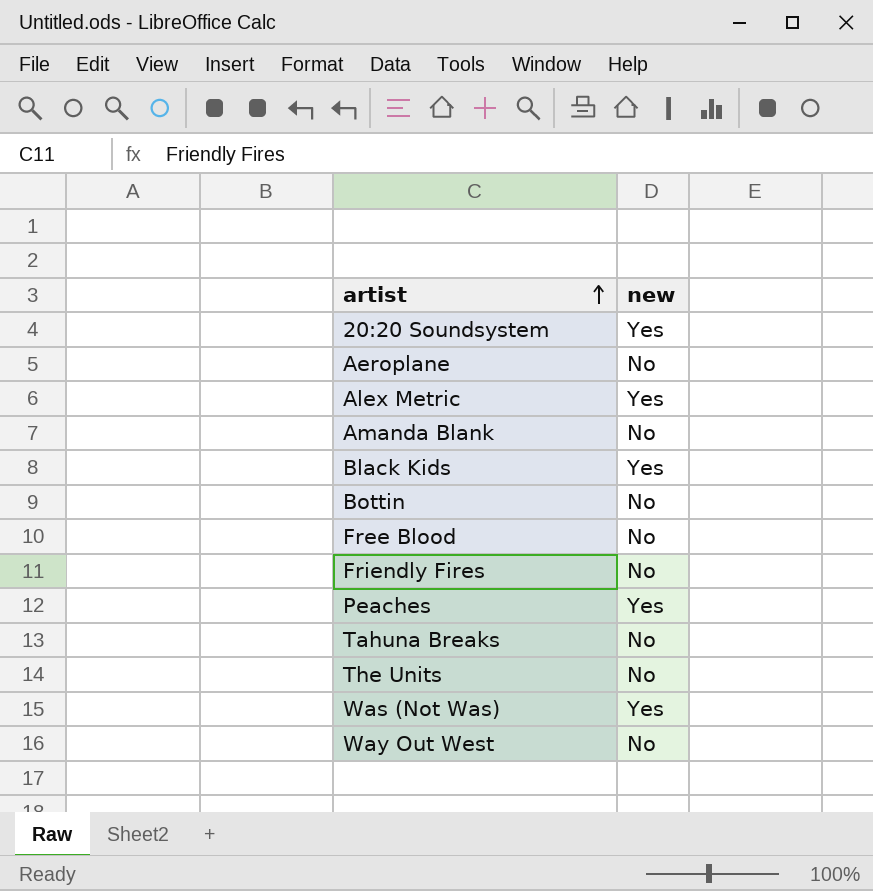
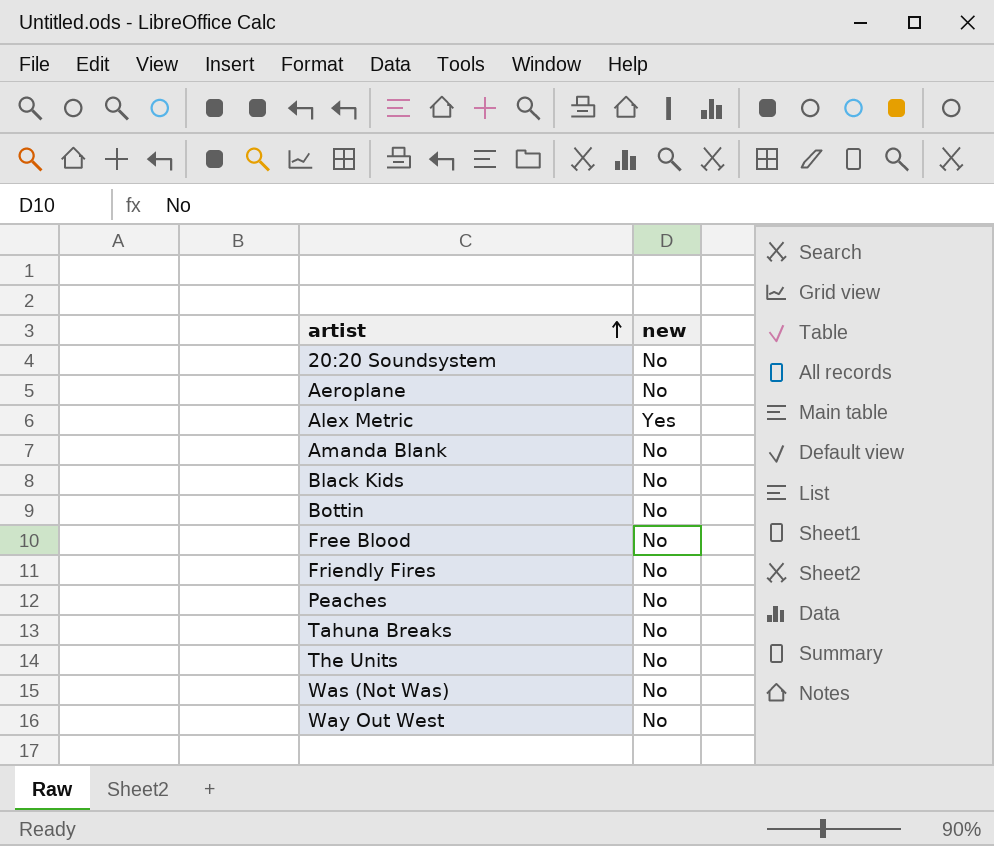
20:20 Soundsystem | new: Yes -> No
Black Kids | new: Yes -> No
Peaches | new: Yes -> No
Was (Not Was) | new: Yes -> No

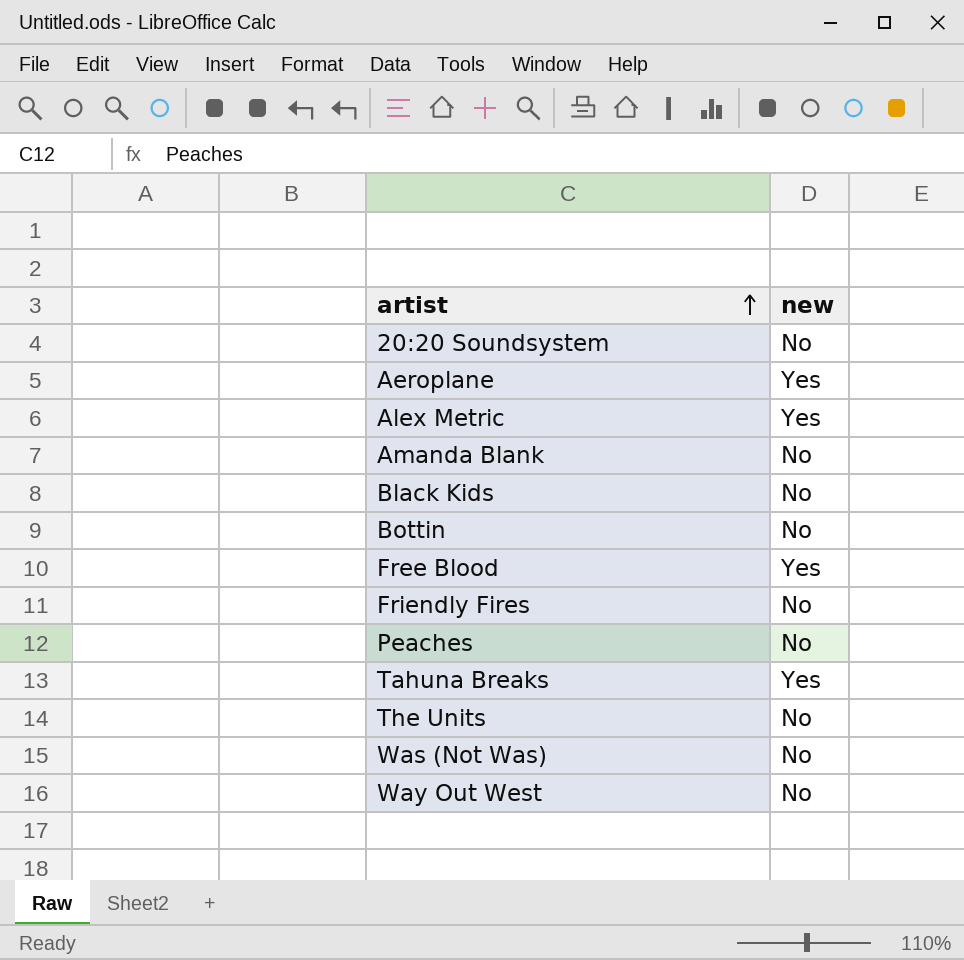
Aeroplane | new: No -> Yes
Free Blood | new: No -> Yes
Tahuna Breaks | new: No -> Yes

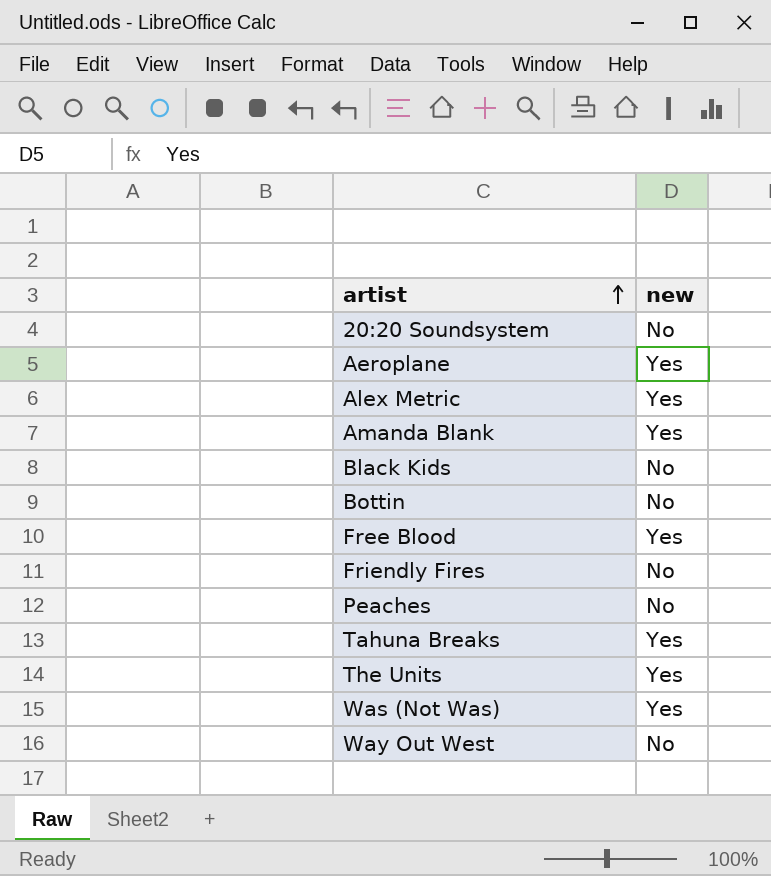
Amanda Blank | new: No -> Yes
The Units | new: No -> Yes
Was (Not Was) | new: No -> Yes

